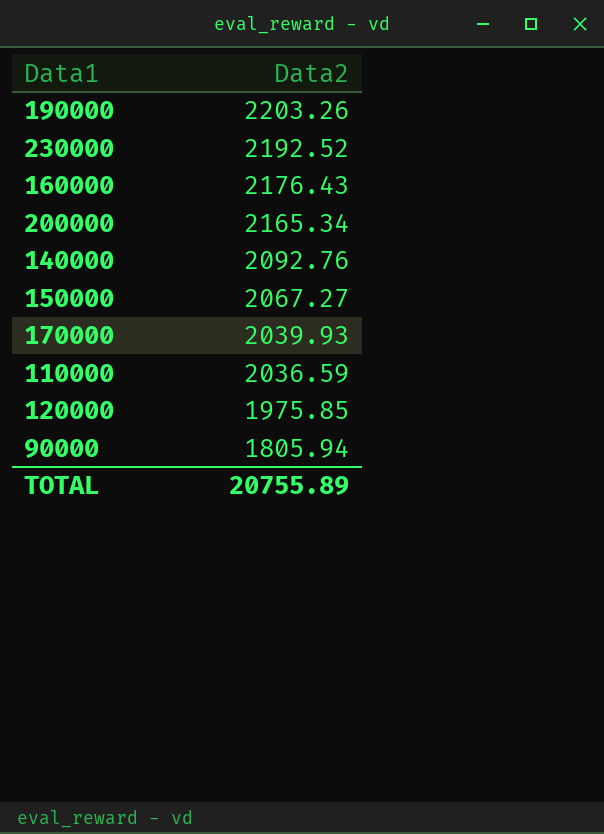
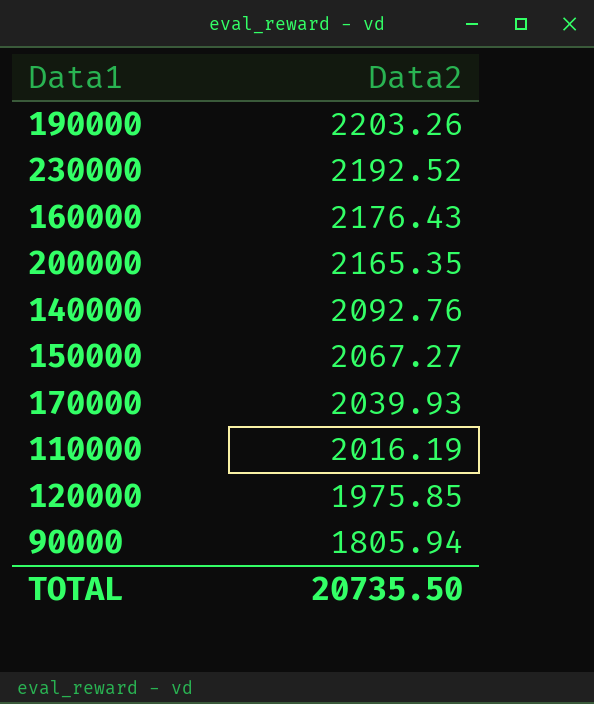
200000 | Data2: 2165.34 -> 2165.35
110000 | Data2: 2036.59 -> 2016.19
TOTAL | Data2: 20755.89 -> 20735.50

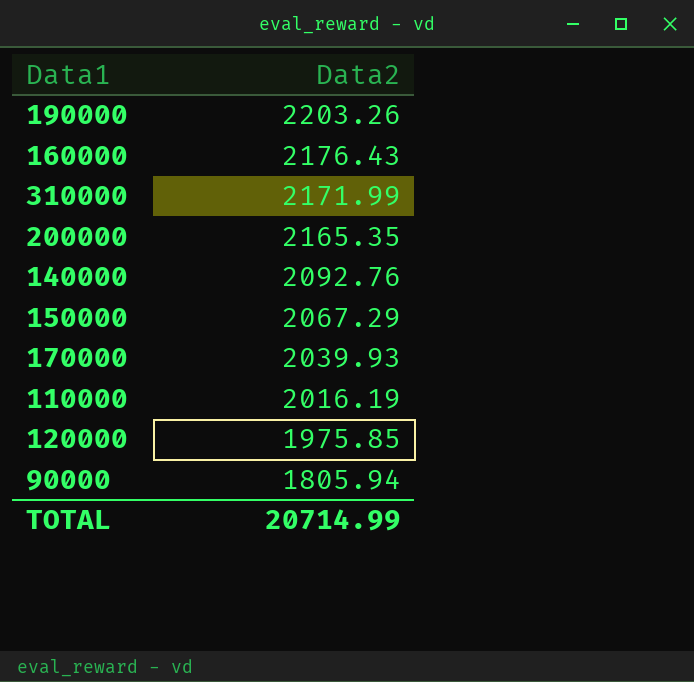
row 230000: 2192.52 -> none
row 310000: none -> 2171.99
150000 | Data2: 2067.27 -> 2067.29
TOTAL | Data2: 20735.50 -> 20714.99

